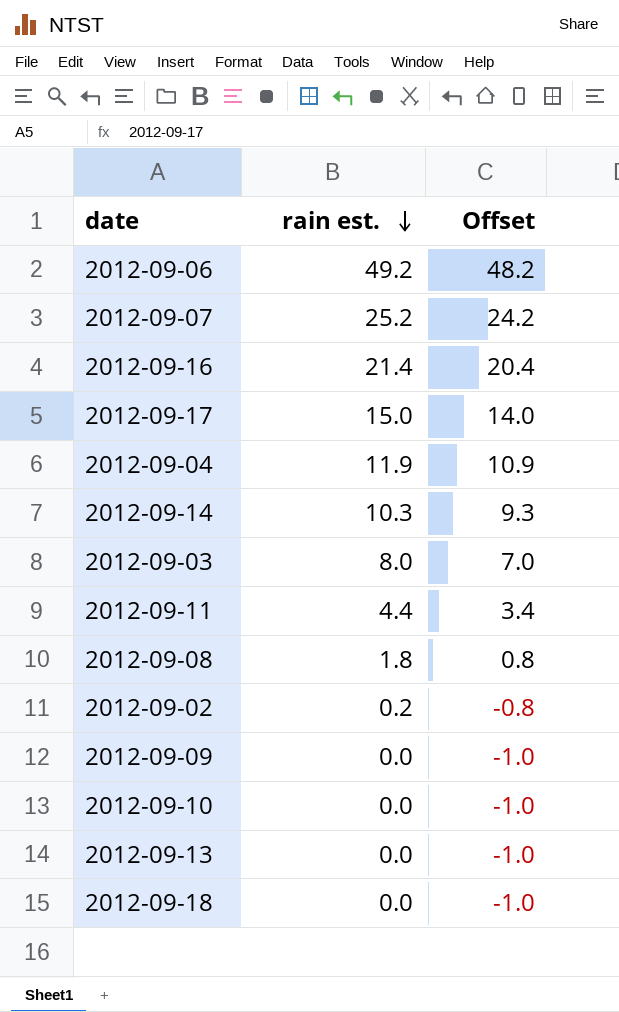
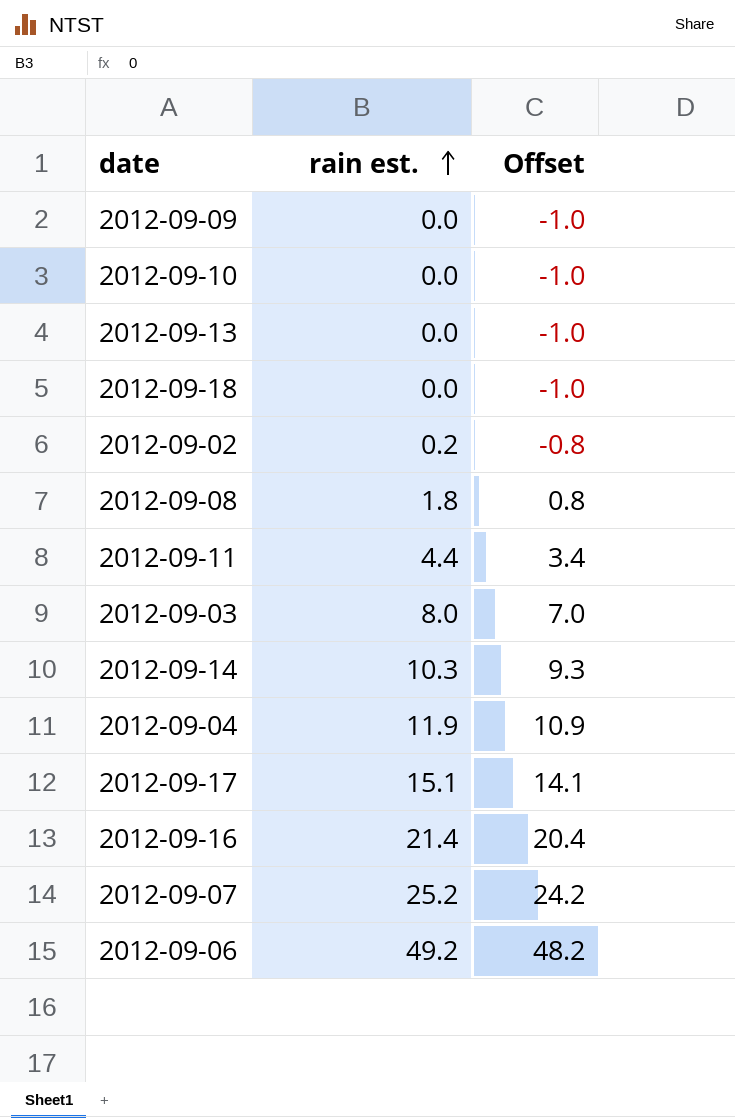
row order: rain est. descending -> rain est. ascending
2012-09-17 | rain est.: 15.0 -> 15.1
2012-09-17 | Offset: 14.0 -> 14.1

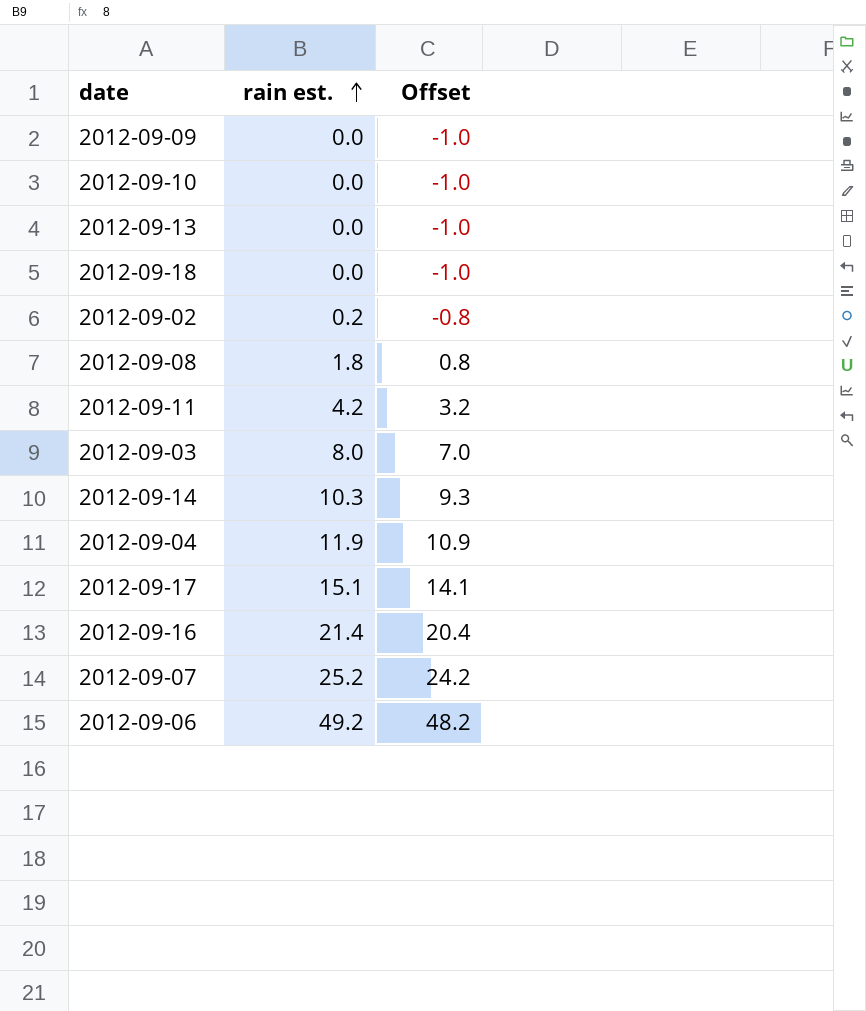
2012-09-11 | rain est.: 4.4 -> 4.2
2012-09-11 | Offset: 3.4 -> 3.2

